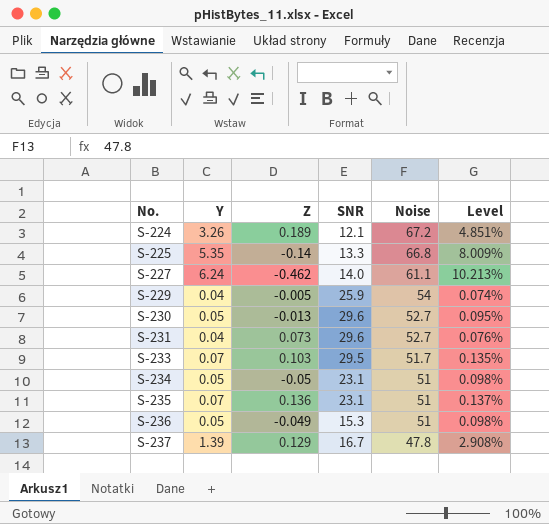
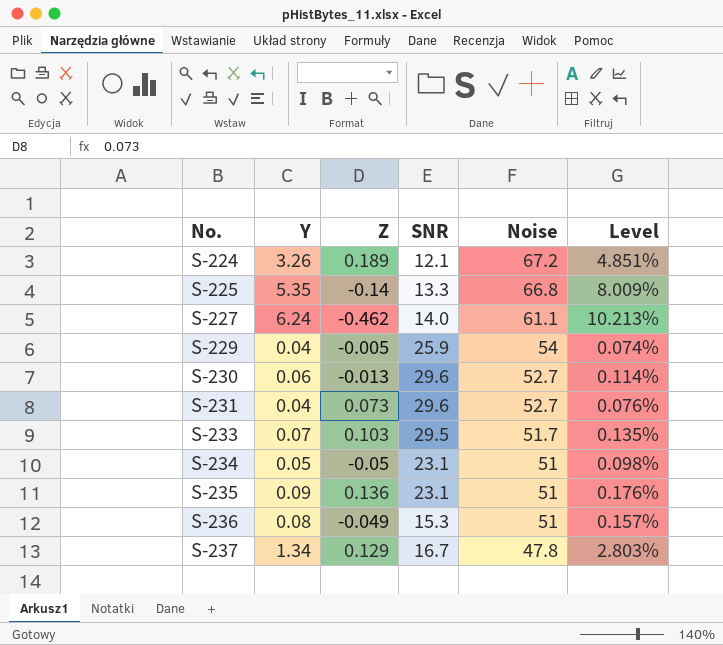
S-230 | Y: 0.05 -> 0.06
S-230 | Level: 0.095% -> 0.114%
S-235 | Y: 0.07 -> 0.09
S-235 | Level: 0.137% -> 0.176%
S-236 | Y: 0.05 -> 0.08
S-236 | Level: 0.098% -> 0.157%
S-237 | Y: 1.39 -> 1.34
S-237 | Level: 2.908% -> 2.803%

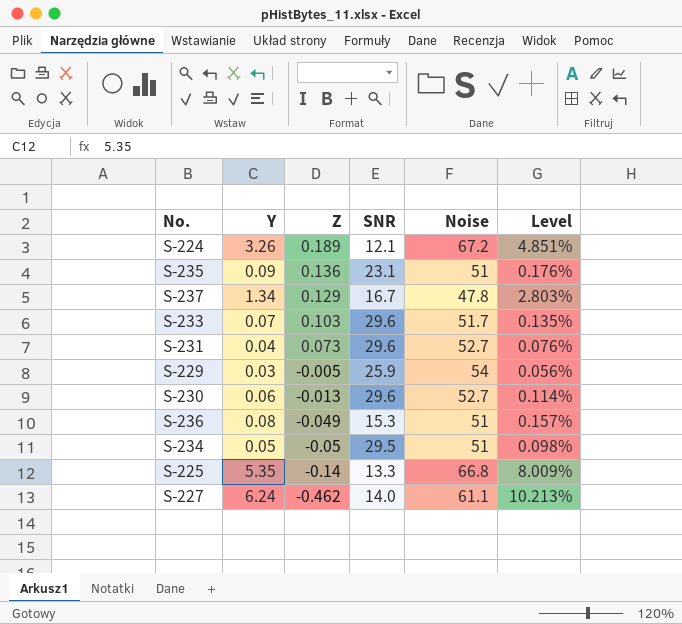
row order: No. ascending -> Z descending
S-233 | SNR: 29.5 -> 29.6
S-229 | Y: 0.04 -> 0.03
S-229 | Level: 0.074% -> 0.056%
S-234 | SNR: 23.1 -> 29.5

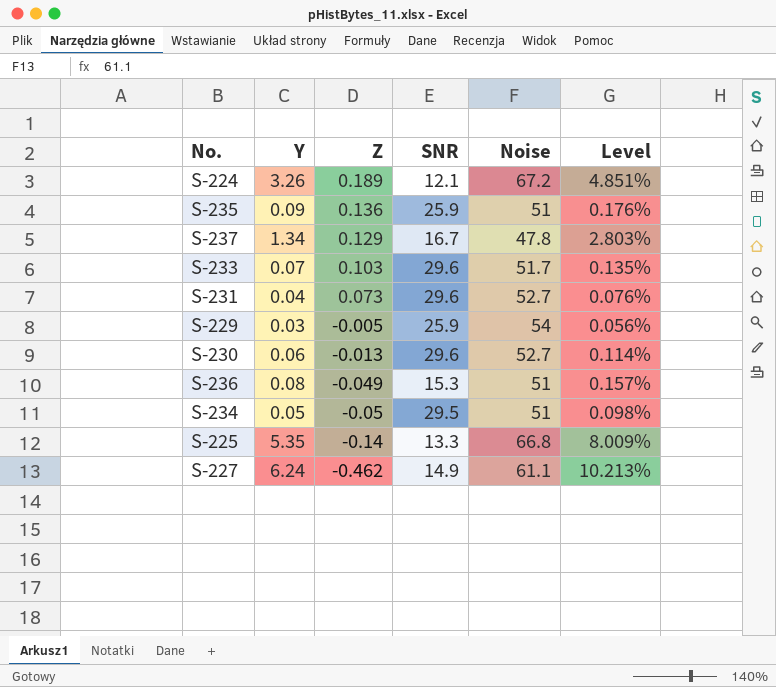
S-235 | SNR: 23.1 -> 25.9
S-227 | SNR: 14.0 -> 14.9

